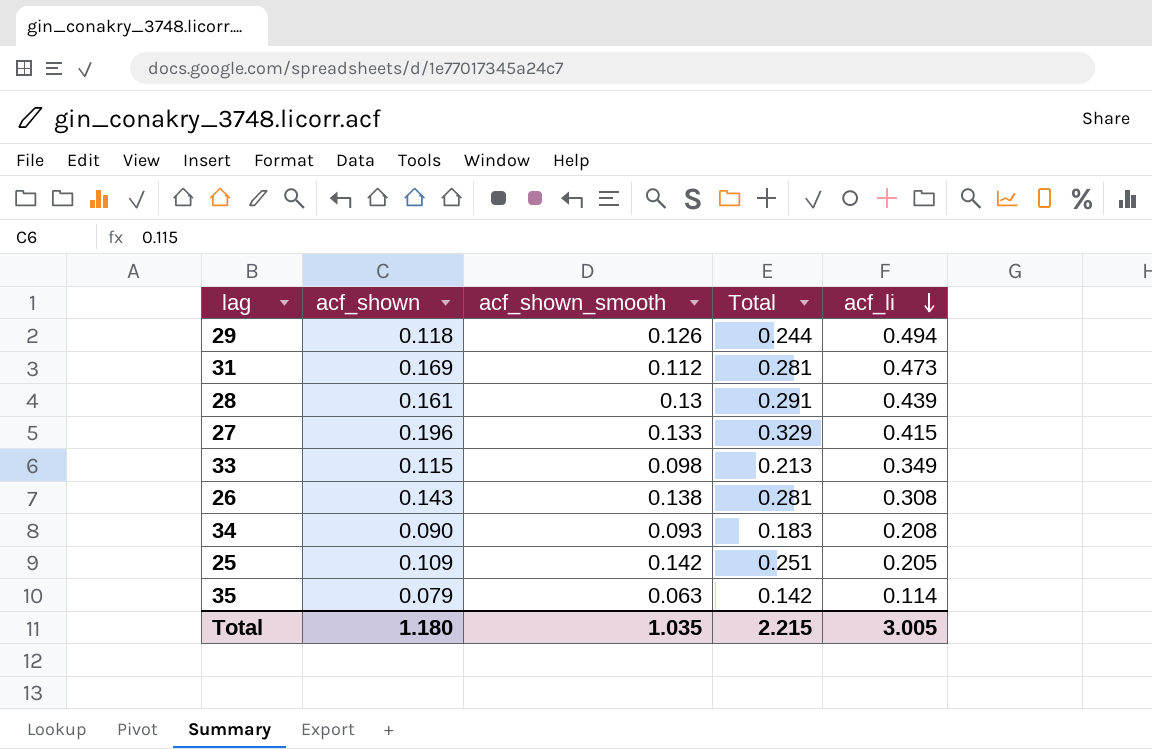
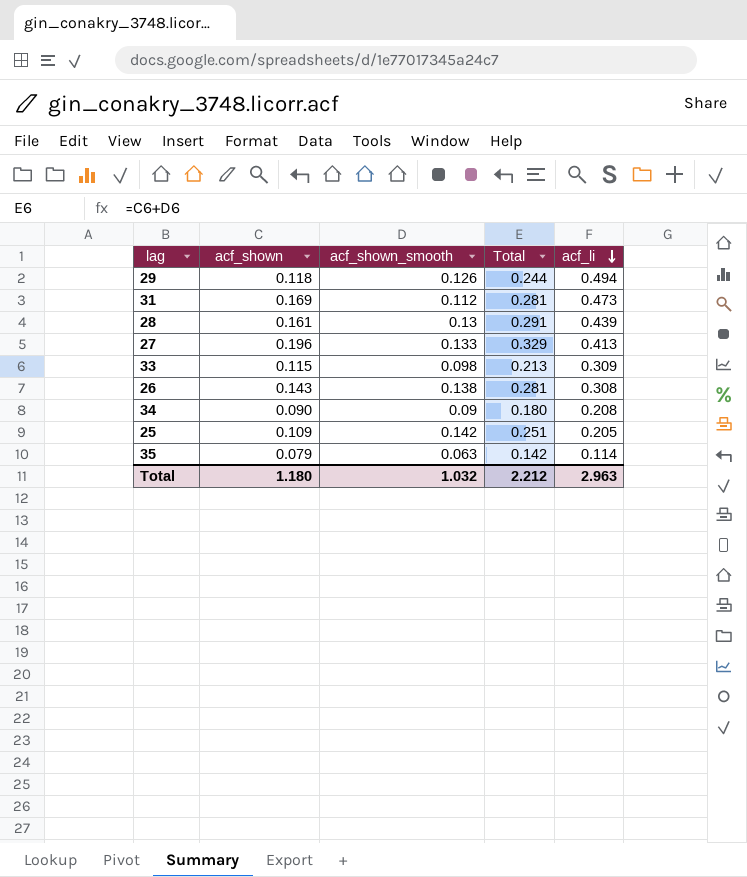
27 | acf_li: 0.415 -> 0.413
33 | acf_li: 0.349 -> 0.309
34 | acf_shown_smooth: 0.093 -> 0.09
34 | Total: 0.183 -> 0.180
Total | acf_shown_smooth: 1.035 -> 1.032
Total | Total: 2.215 -> 2.212
Total | acf_li: 3.005 -> 2.963

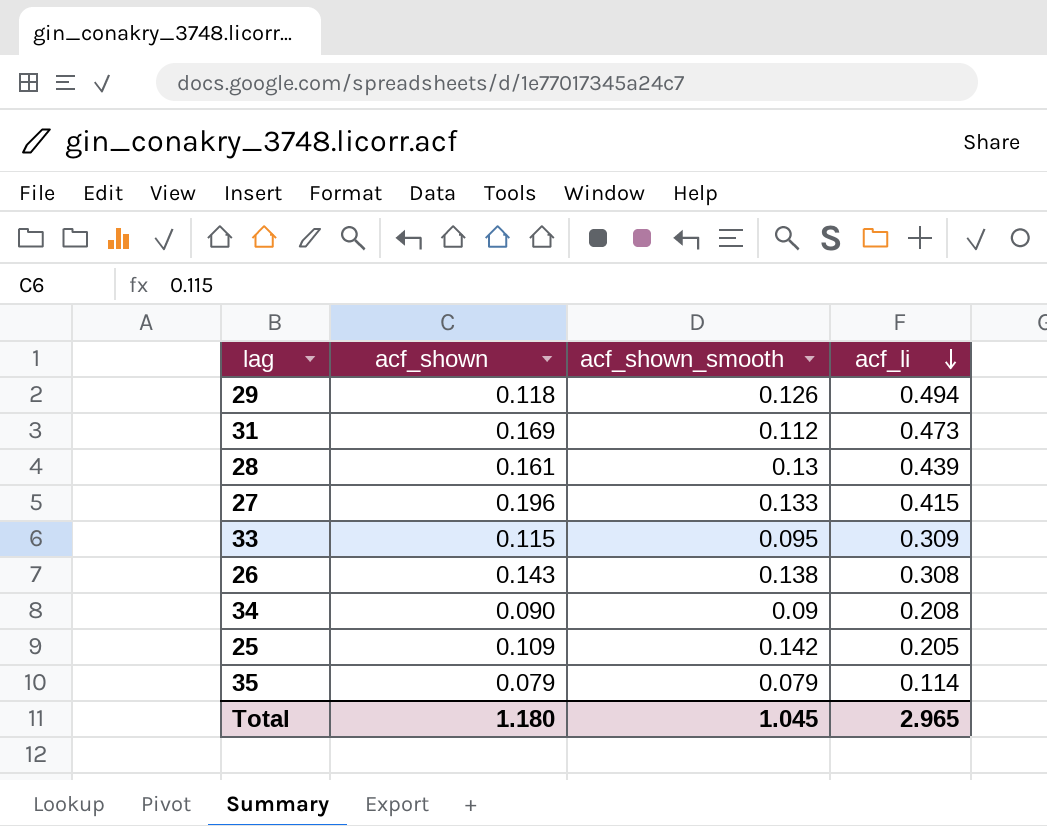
column Total | formula: [acf_shown] + [acf_shown_smooth] -> none
27 | acf_li: 0.413 -> 0.415
33 | acf_shown_smooth: 0.098 -> 0.095
35 | acf_shown_smooth: 0.063 -> 0.079
Total | acf_shown_smooth: 1.032 -> 1.045
Total | acf_li: 2.963 -> 2.965

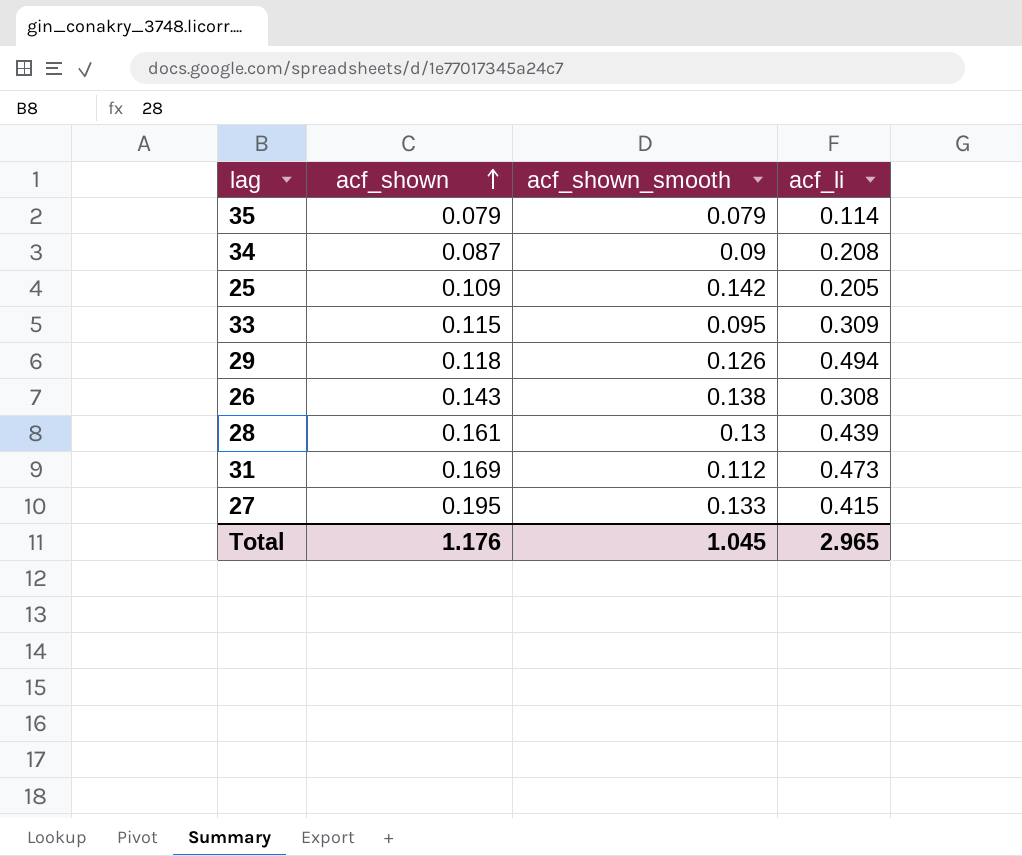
row order: acf_li descending -> acf_shown ascending
34 | acf_shown: 0.090 -> 0.087
27 | acf_shown: 0.196 -> 0.195
Total | acf_shown: 1.180 -> 1.176

